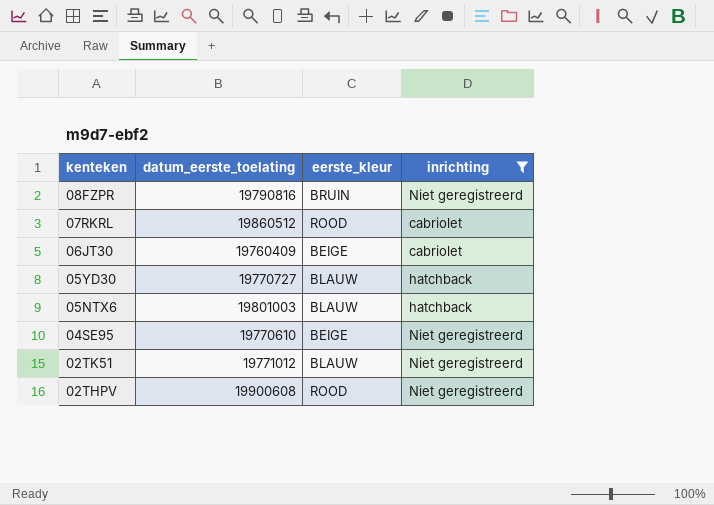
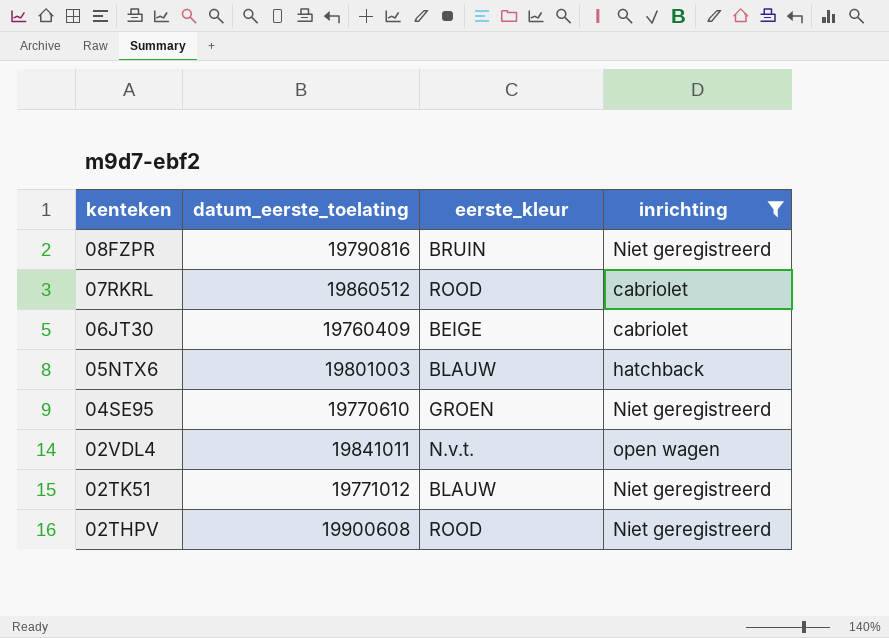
row 05YD30: 19770727 | BLAUW | hatchback -> none
04SE95 | eerste_kleur: BEIGE -> GROEN
row 02VDL4: none -> 19841011 | N.v.t. | open wagen

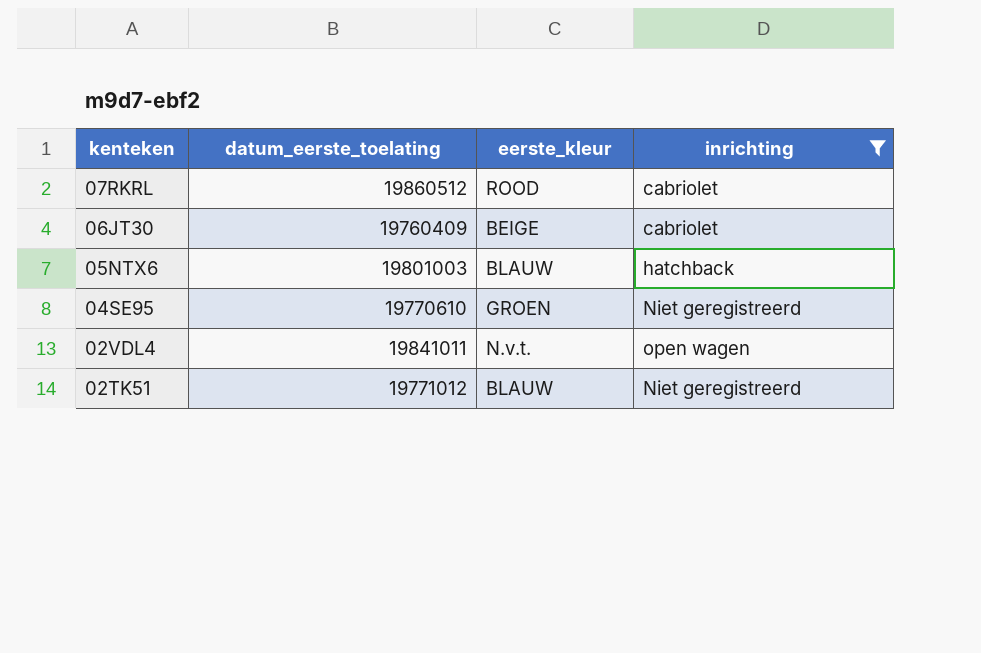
row 08FZPR: 19790816 | BRUIN | Niet geregistreerd -> none
row 02THPV: 19900608 | ROOD | Niet geregistreerd -> none

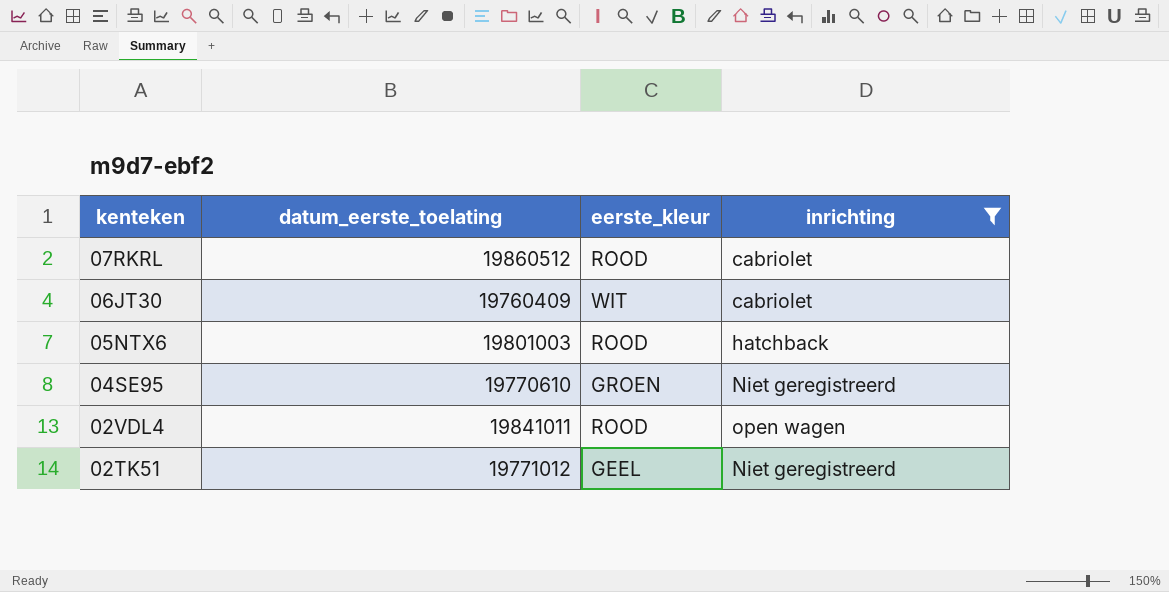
06JT30 | eerste_kleur: BEIGE -> WIT
05NTX6 | eerste_kleur: BLAUW -> ROOD
02VDL4 | eerste_kleur: N.v.t. -> ROOD
02TK51 | eerste_kleur: BLAUW -> GEEL

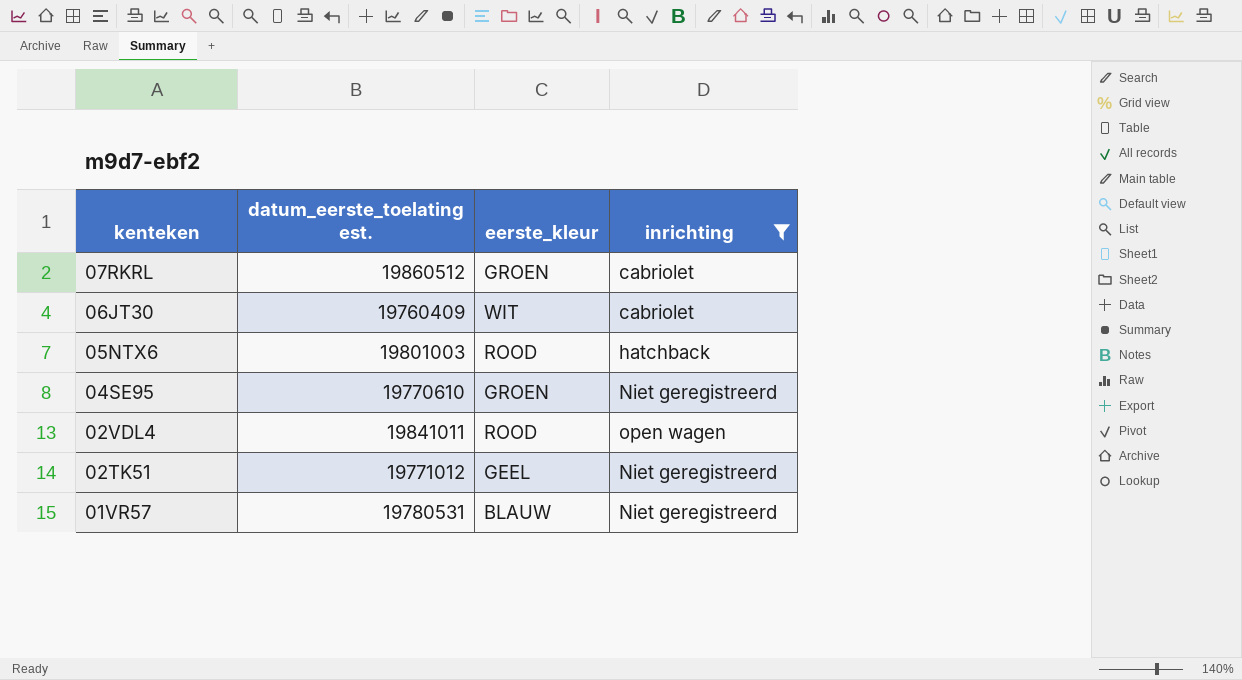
column name: datum_eerste_toelating -> datum_eerste_toelating est.
07RKRL | eerste_kleur: ROOD -> GROEN
row 01VR57: none -> 19780531 | BLAUW | Niet geregistreerd

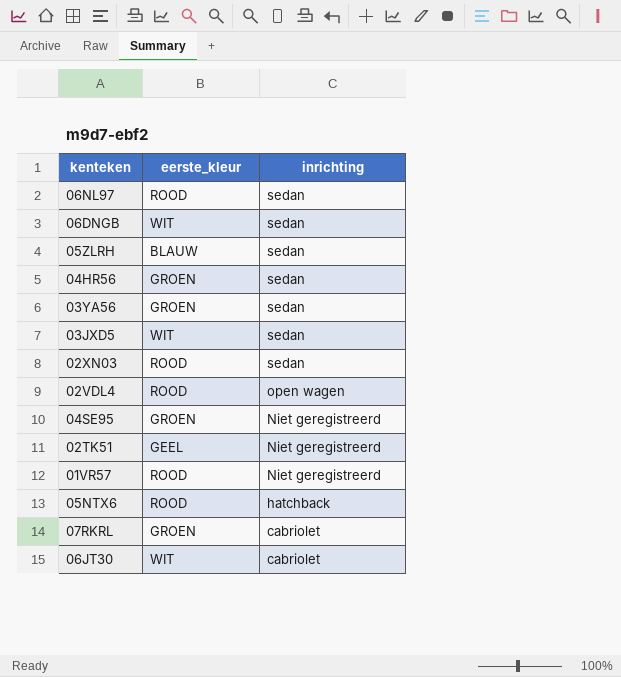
filter: inrichting != sedan -> none
row order: kenteken descending -> inrichting descending
column datum_eerste_toelating est. | position: 2 -> none
01VR57 | eerste_kleur: BLAUW -> ROOD

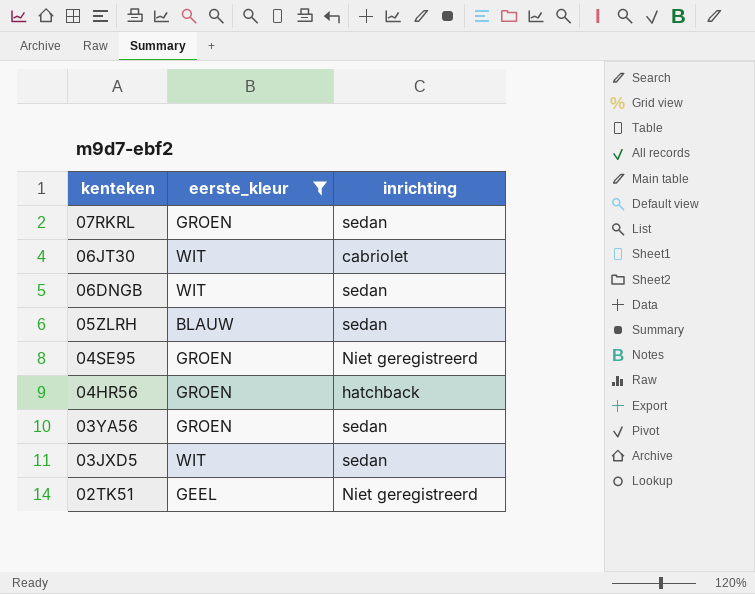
filter: none -> eerste_kleur != ROOD
row order: inrichting descending -> kenteken descending
07RKRL | inrichting: cabriolet -> sedan
04HR56 | inrichting: sedan -> hatchback

